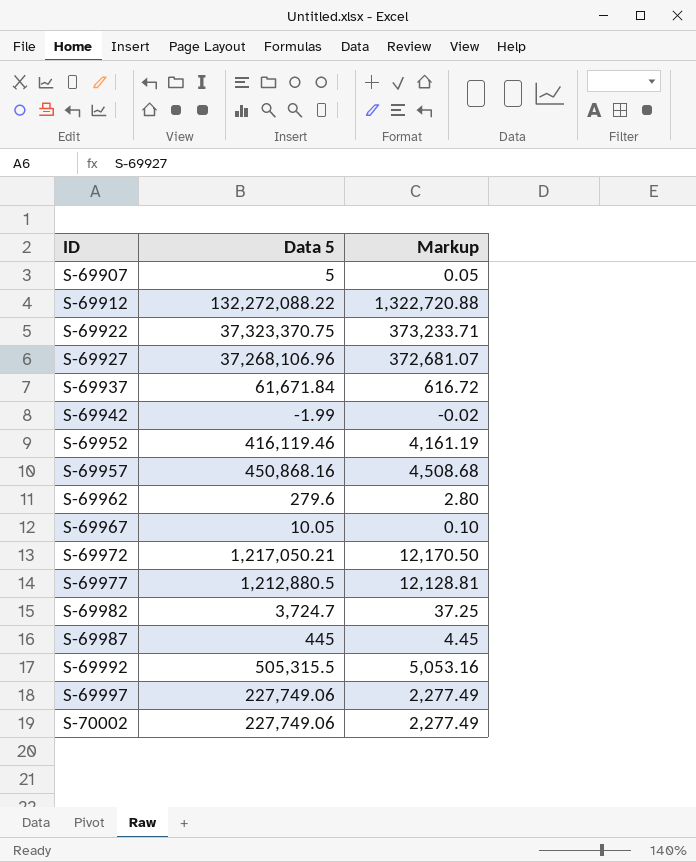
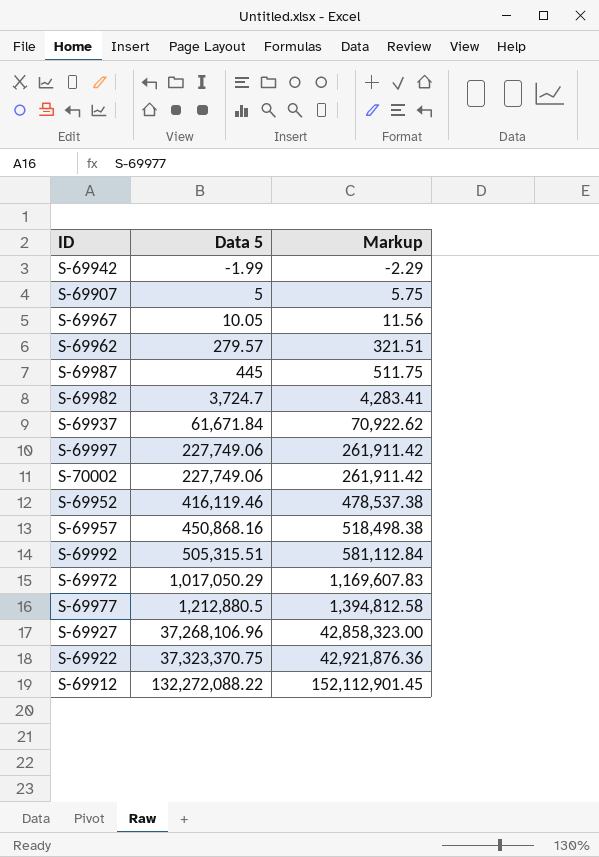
row order: ID ascending -> Data 5 ascending
column Markup | formula: [Data 5] * 0.01 -> [Data 5] * 1.15
S-69962 | Data 5: 279.6 -> 279.57
S-69992 | Data 5: 505,315.5 -> 505,315.51
S-69972 | Data 5: 1,217,050.21 -> 1,017,050.29

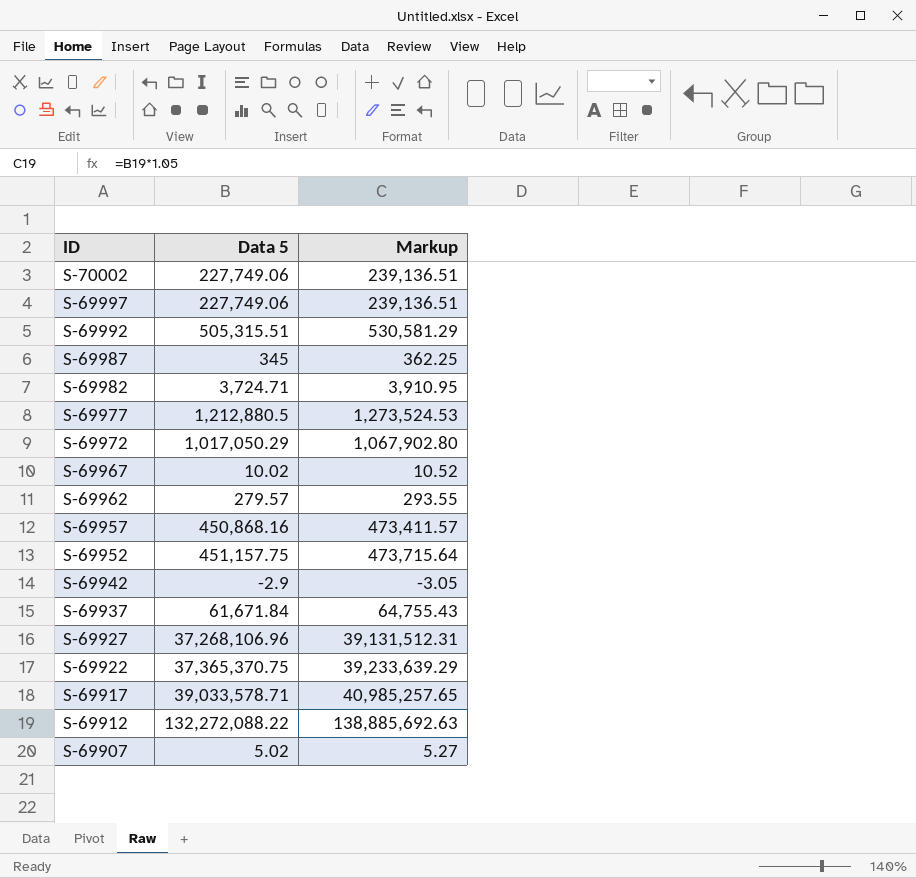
row order: Data 5 ascending -> ID descending
column Markup | formula: [Data 5] * 1.15 -> [Data 5] * 1.05
S-69987 | Data 5: 445 -> 345
S-69982 | Data 5: 3,724.7 -> 3,724.71
S-69967 | Data 5: 10.05 -> 10.02
S-69952 | Data 5: 416,119.46 -> 451,157.75
S-69942 | Data 5: -1.99 -> -2.9
S-69922 | Data 5: 37,323,370.75 -> 37,365,370.75
row S-69917: none -> 39,033,578.71 | 40,985,257.65
S-69907 | Data 5: 5 -> 5.02

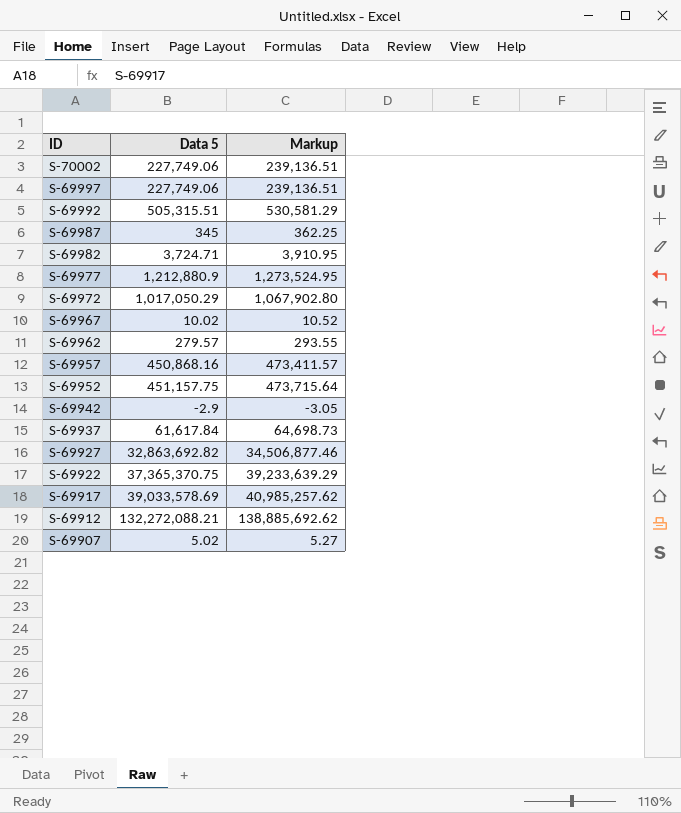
S-69977 | Data 5: 1,212,880.5 -> 1,212,880.9
S-69977 | Markup: 1,273,524.53 -> 1,273,524.95
S-69937 | Data 5: 61,671.84 -> 61,617.84
S-69937 | Markup: 64,755.43 -> 64,698.73
S-69927 | Data 5: 37,268,106.96 -> 32,863,692.82
S-69927 | Markup: 39,131,512.31 -> 34,506,877.46
S-69917 | Data 5: 39,033,578.71 -> 39,033,578.69
S-69917 | Markup: 40,985,257.65 -> 40,985,257.62
S-69912 | Data 5: 132,272,088.22 -> 132,272,088.21
S-69912 | Markup: 138,885,692.63 -> 138,885,692.62

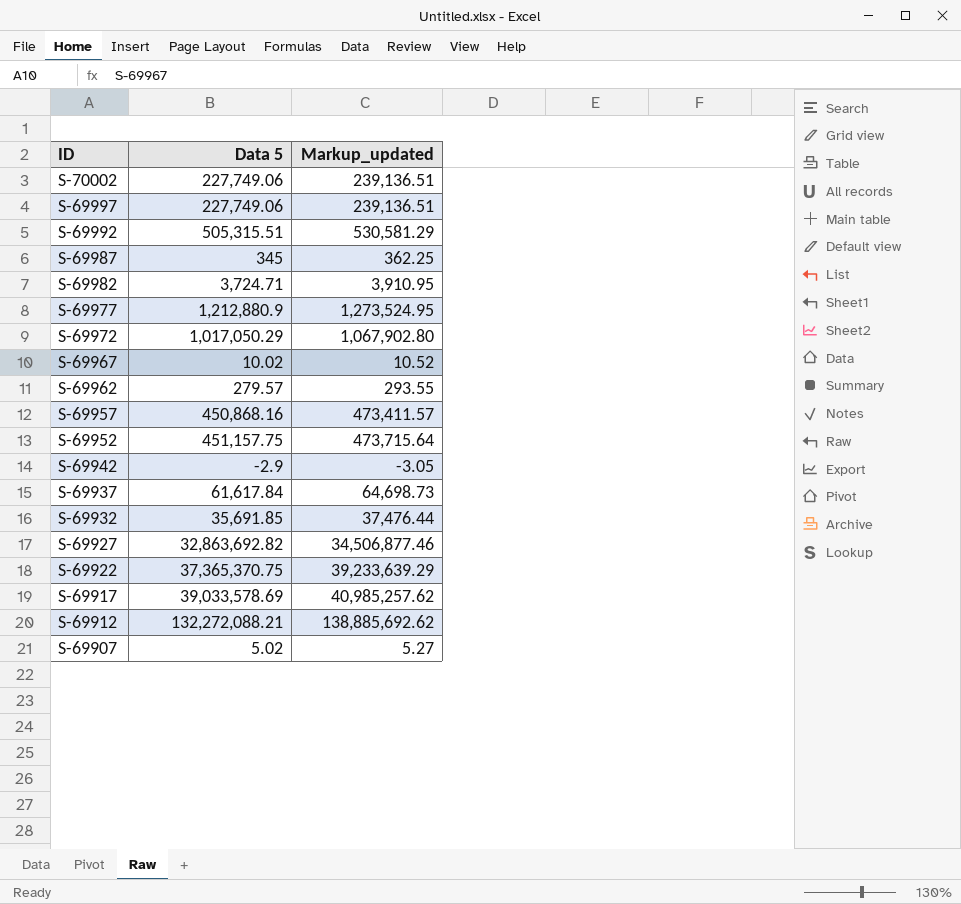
column name: Markup -> Markup_updated
row S-69932: none -> 35,691.85 | 37,476.44

